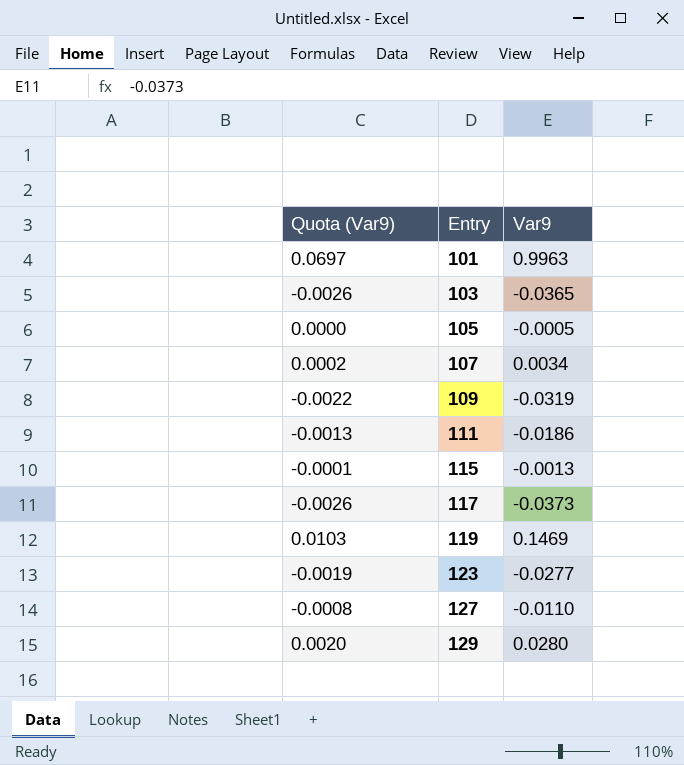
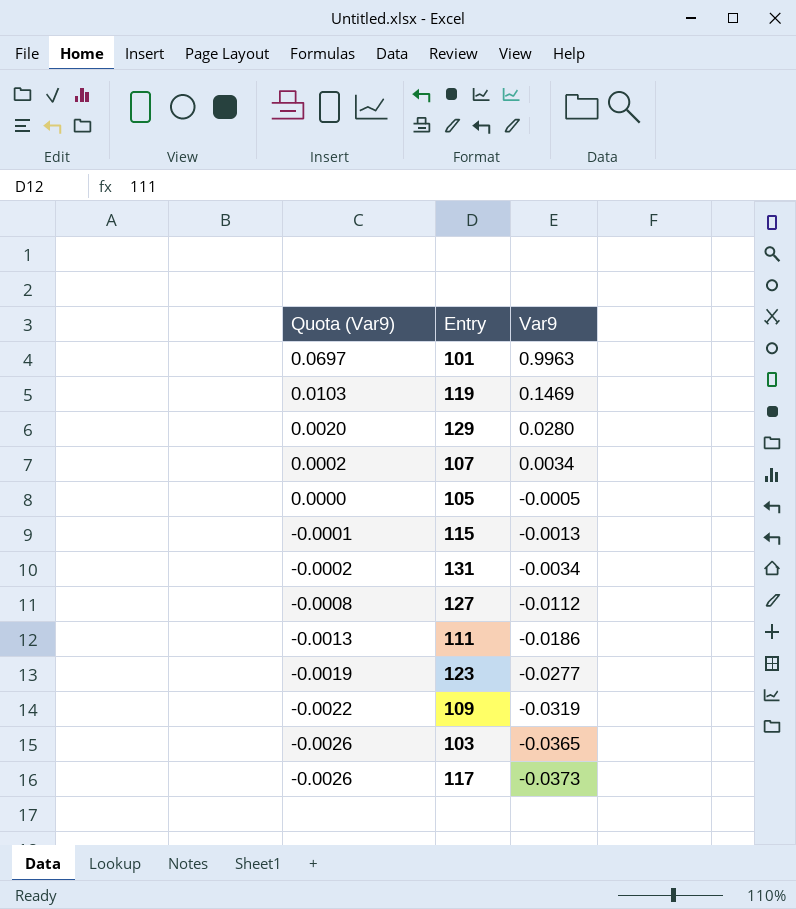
row order: Entry ascending -> Quota (Var9) descending
row 131: none -> -0.0002 | -0.0034
127 | Var9: -0.0110 -> -0.0112

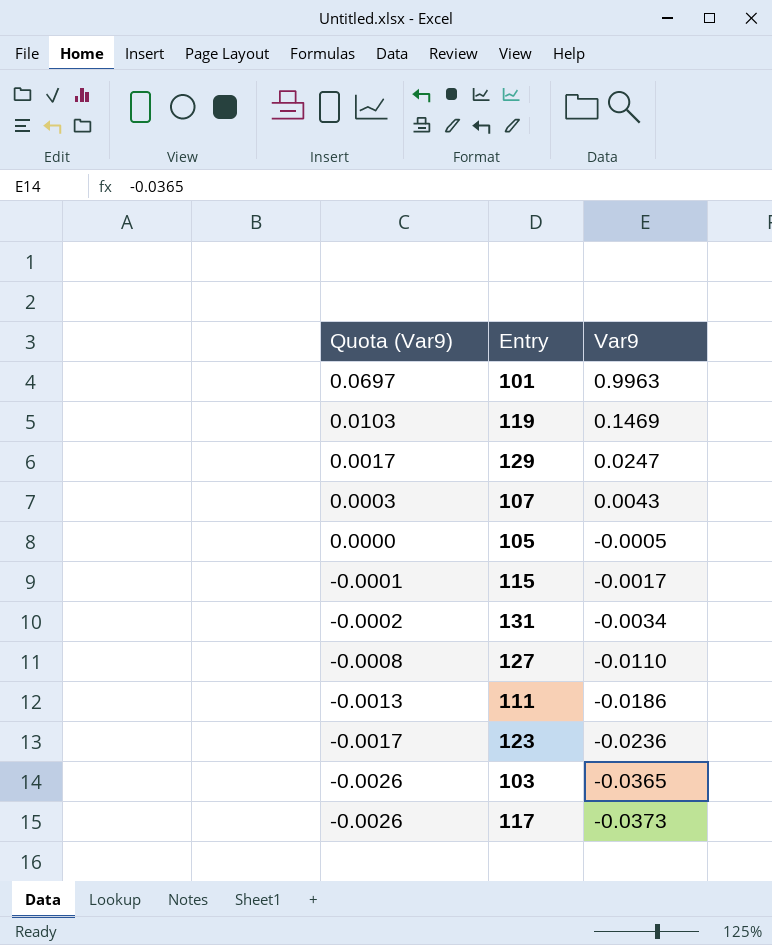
row 109: -0.0022 | -0.0319 -> none
129 | Quota (Var9): 0.0020 -> 0.0017
129 | Var9: 0.0280 -> 0.0247
107 | Quota (Var9): 0.0002 -> 0.0003
107 | Var9: 0.0034 -> 0.0043
115 | Var9: -0.0013 -> -0.0017
127 | Var9: -0.0112 -> -0.0110
123 | Quota (Var9): -0.0019 -> -0.0017
123 | Var9: -0.0277 -> -0.0236

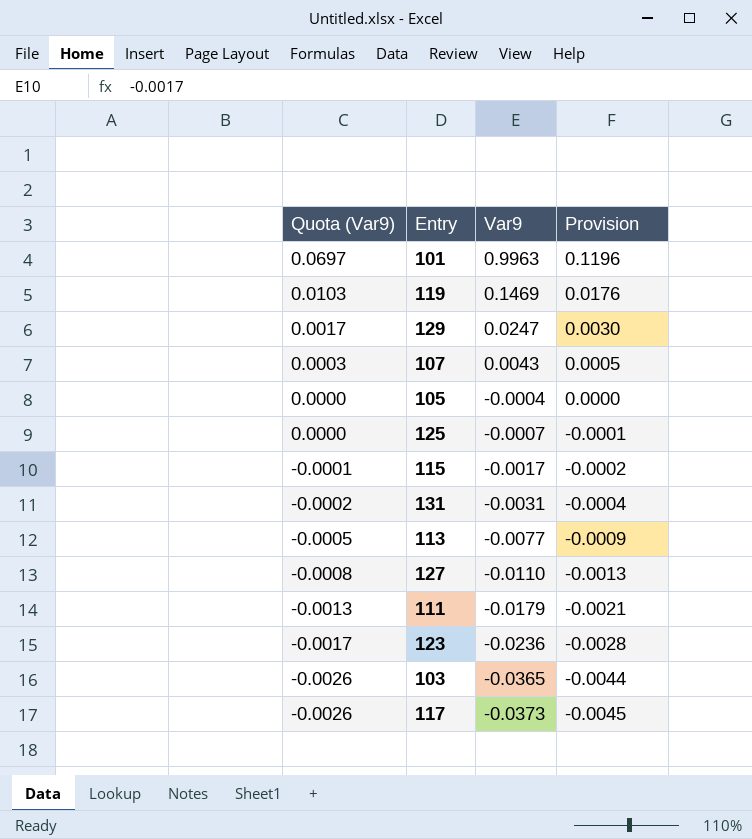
column Provision | formula: none -> [Var9] * 0.12
105 | Var9: -0.0005 -> -0.0004
row 125: none -> 0.0000 | -0.0007 | -0.0001
131 | Var9: -0.0034 -> -0.0031
row 113: none -> -0.0005 | -0.0077 | -0.0009
111 | Var9: -0.0186 -> -0.0179

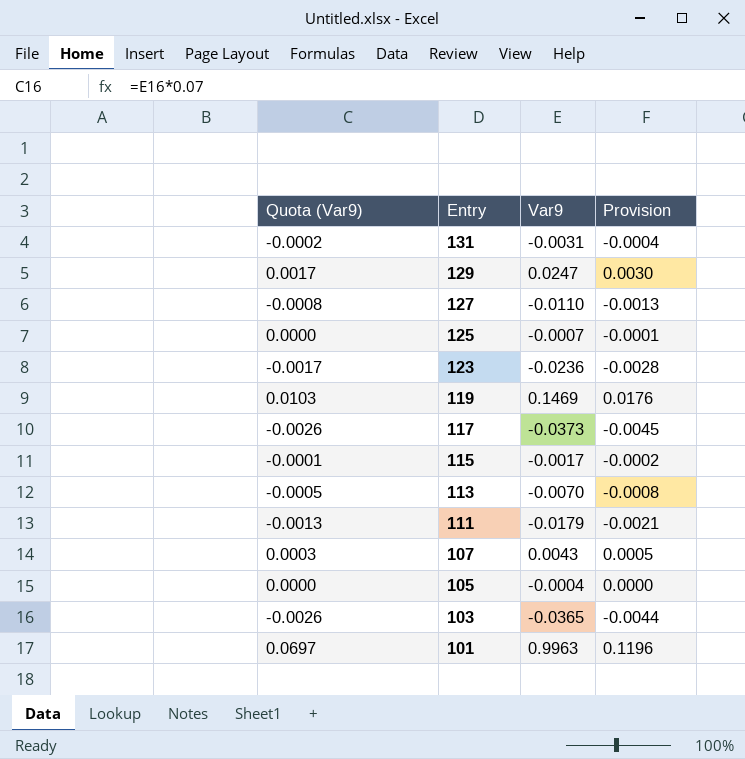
row order: Quota (Var9) descending -> Entry descending
113 | Var9: -0.0077 -> -0.0070
113 | Provision: -0.0009 -> -0.0008

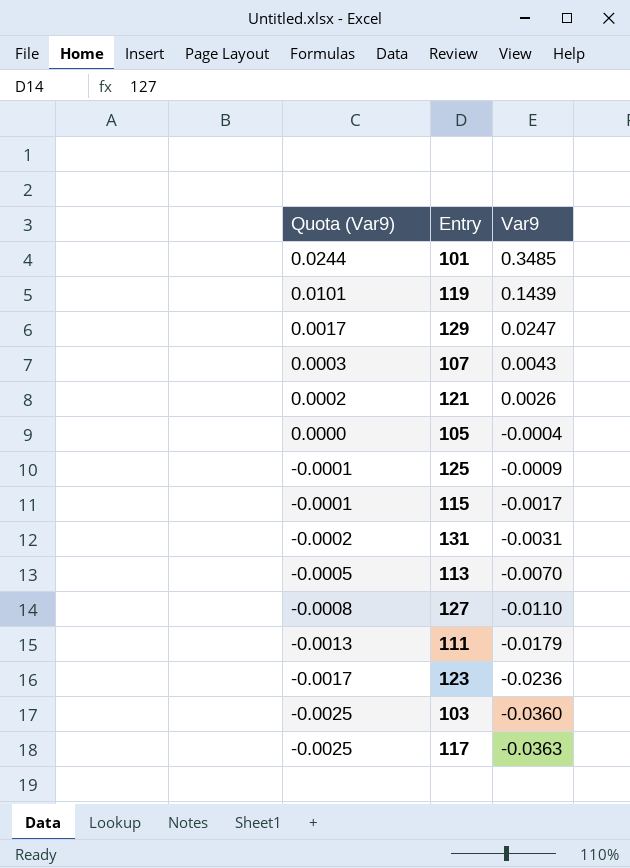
row order: Entry descending -> Quota (Var9) descending
column Provision | formula: [Var9] * 0.12 -> none
101 | Quota (Var9): 0.0697 -> 0.0244
101 | Var9: 0.9963 -> 0.3485
119 | Quota (Var9): 0.0103 -> 0.0101
119 | Var9: 0.1469 -> 0.1439
row 121: none -> 0.0002 | 0.0026
125 | Quota (Var9): 0.0000 -> -0.0001
125 | Var9: -0.0007 -> -0.0009
103 | Quota (Var9): -0.0026 -> -0.0025
103 | Var9: -0.0365 -> -0.0360
117 | Quota (Var9): -0.0026 -> -0.0025
117 | Var9: -0.0373 -> -0.0363

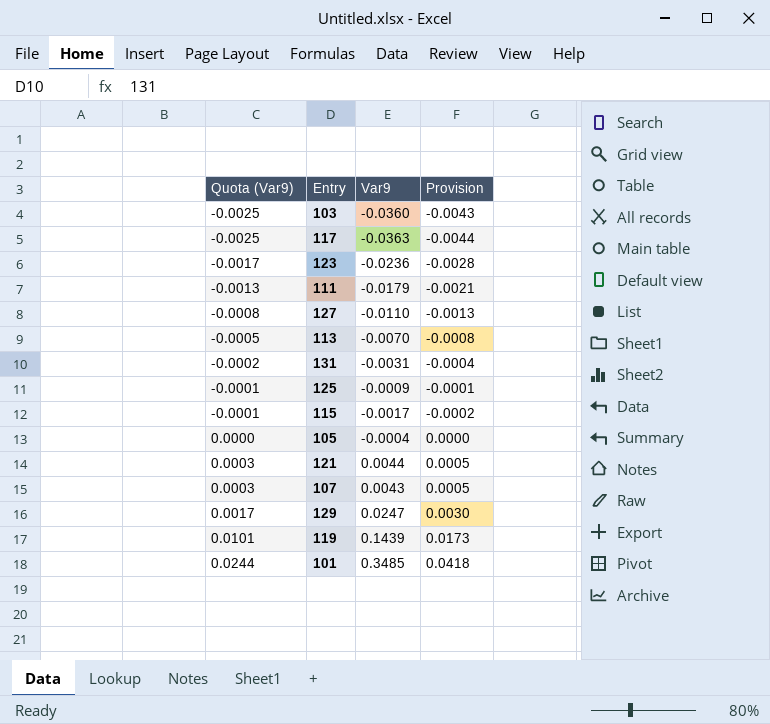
row order: Quota (Var9) descending -> Quota (Var9) ascending
column Provision | formula: none -> [Var9] * 0.12
121 | Quota (Var9): 0.0002 -> 0.0003
121 | Var9: 0.0026 -> 0.0044

